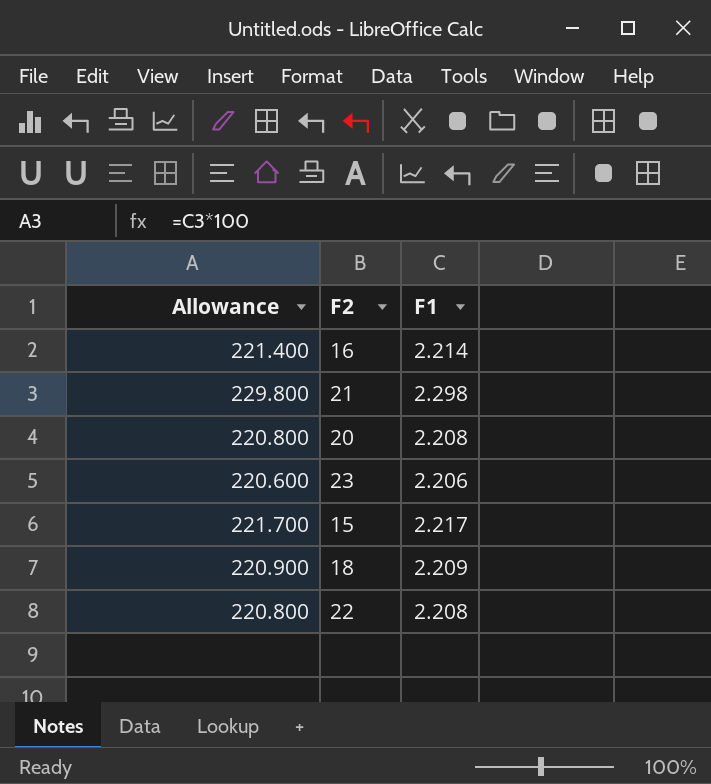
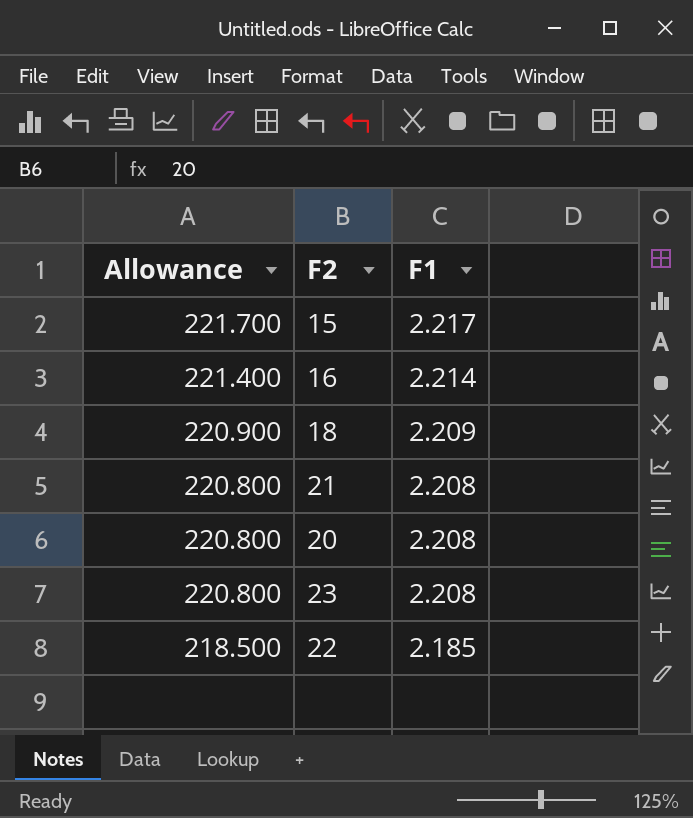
row order: none -> Allowance descending
21 | Allowance: 229.800 -> 220.800
21 | F1: 2.298 -> 2.208
23 | Allowance: 220.600 -> 220.800
23 | F1: 2.206 -> 2.208
22 | Allowance: 220.800 -> 218.500
22 | F1: 2.208 -> 2.185

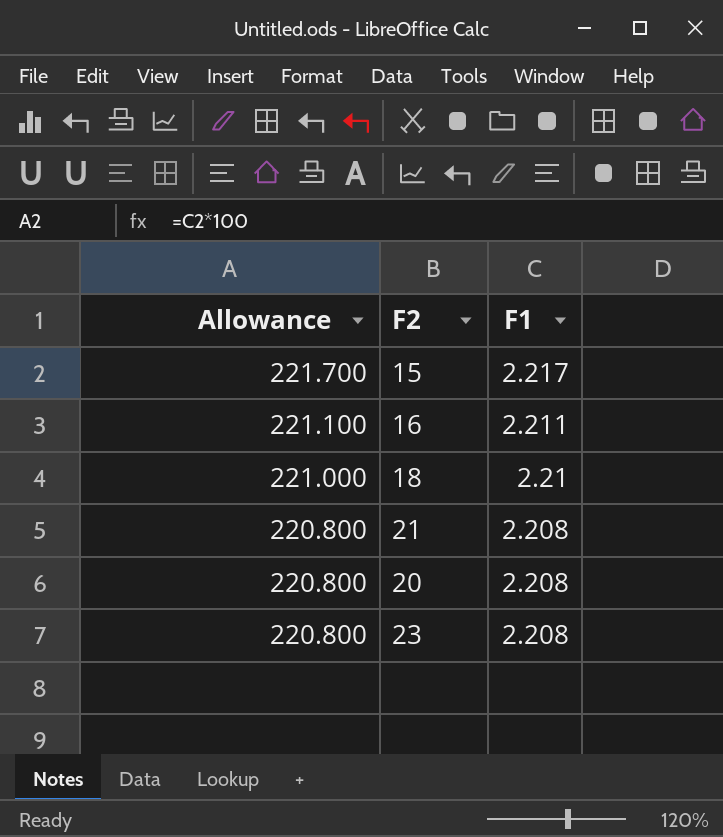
row 22: 218.500 | 2.185 -> none
16 | Allowance: 221.400 -> 221.100
16 | F1: 2.214 -> 2.211
18 | Allowance: 220.900 -> 221.000
18 | F1: 2.209 -> 2.21

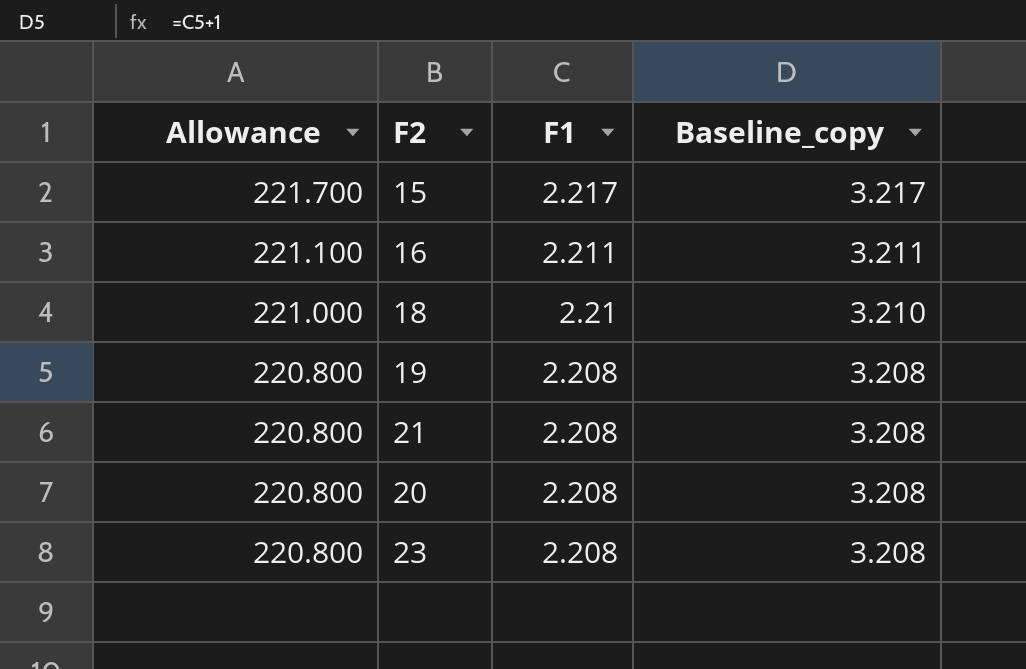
column Baseline_copy | formula: none -> [F1] + 1
row 19: none -> 220.800 | 2.208 | 3.208

